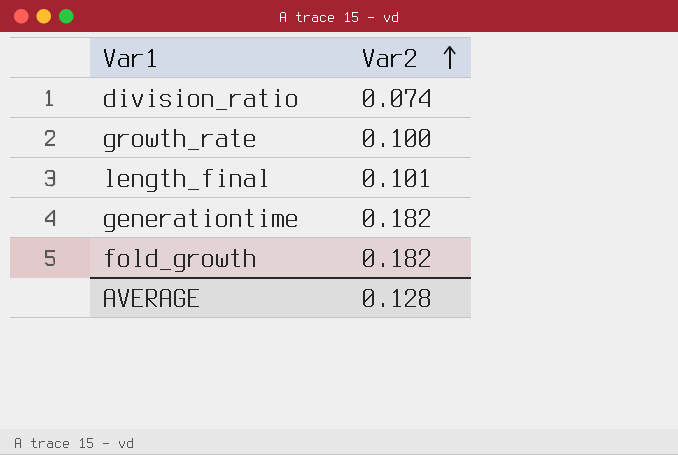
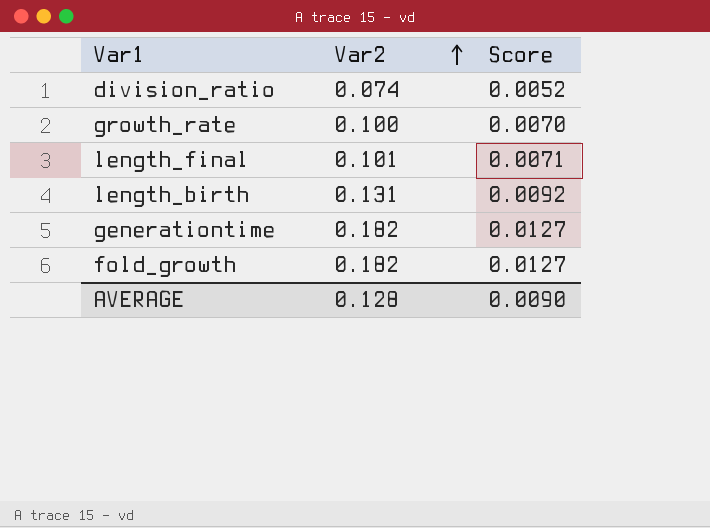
column Score | formula: none -> [Var2] * 0.07
row length_birth: none -> 0.131 | 0.0092

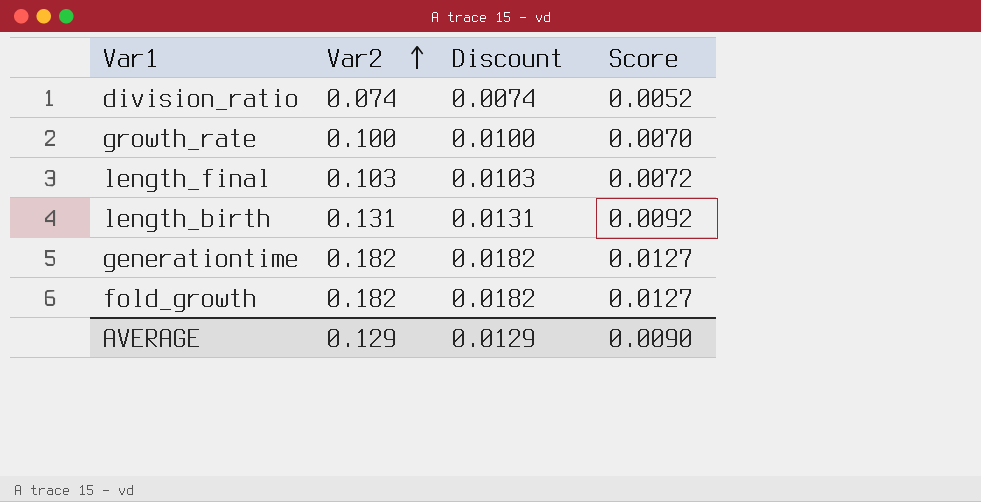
column Discount | formula: none -> [Var2] * 0.1
length_final | Var2: 0.101 -> 0.103
length_final | Score: 0.0071 -> 0.0072
AVERAGE | Var2: 0.128 -> 0.129

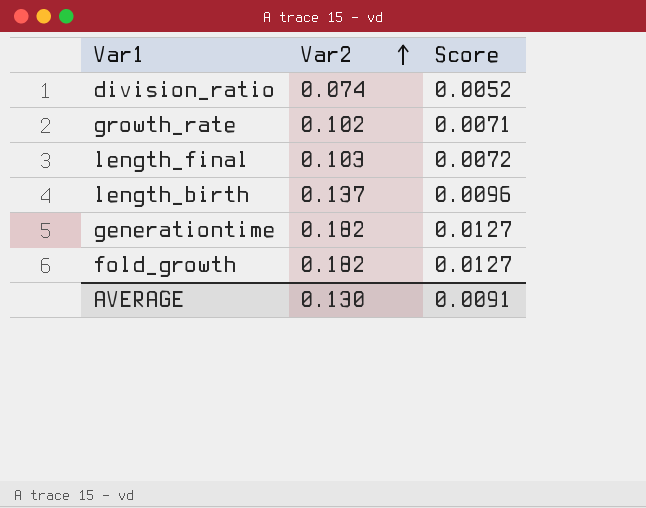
column Discount | formula: [Var2] * 0.1 -> none
growth_rate | Var2: 0.100 -> 0.102
growth_rate | Score: 0.0070 -> 0.0071
length_birth | Var2: 0.131 -> 0.137
length_birth | Score: 0.0092 -> 0.0096
AVERAGE | Var2: 0.129 -> 0.130
AVERAGE | Score: 0.0090 -> 0.0091

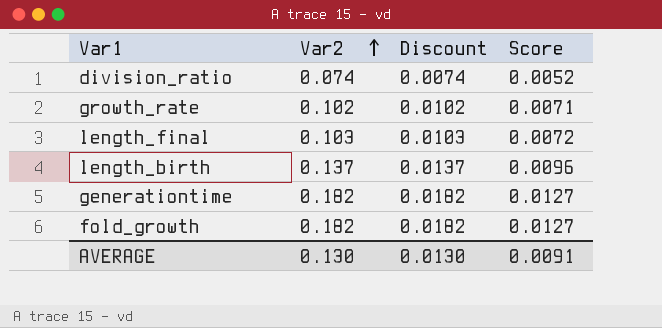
column Discount | formula: none -> [Var2] * 0.1

